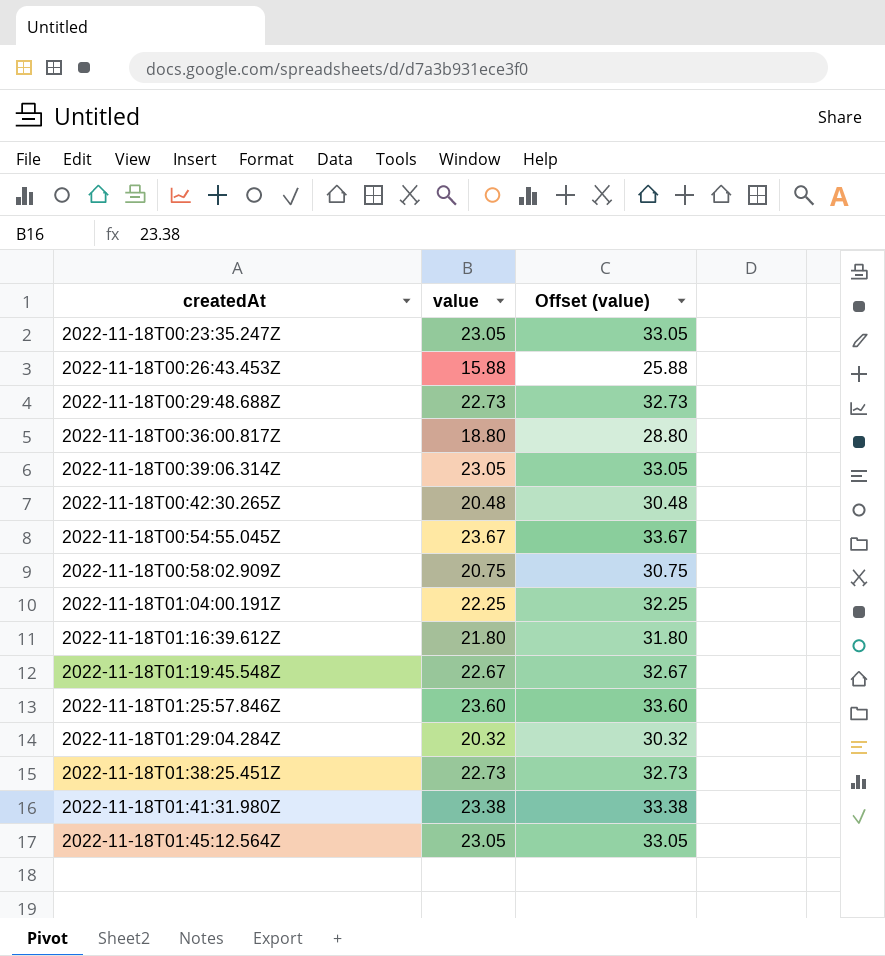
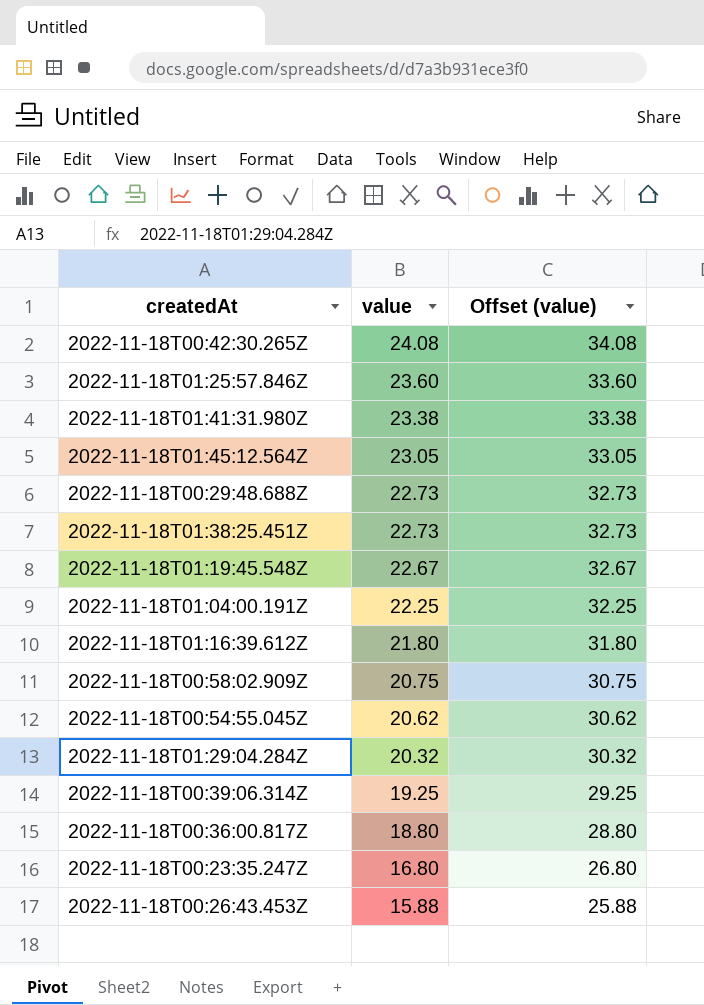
row order: createdAt ascending -> value descending
2022-11-18T00:42:30.265Z | value: 20.48 -> 24.08
2022-11-18T00:42:30.265Z | Offset (value): 30.48 -> 34.08
2022-11-18T00:54:55.045Z | value: 23.67 -> 20.62
2022-11-18T00:54:55.045Z | Offset (value): 33.67 -> 30.62
2022-11-18T00:39:06.314Z | value: 23.05 -> 19.25
2022-11-18T00:39:06.314Z | Offset (value): 33.05 -> 29.25
2022-11-18T00:23:35.247Z | value: 23.05 -> 16.80
2022-11-18T00:23:35.247Z | Offset (value): 33.05 -> 26.80

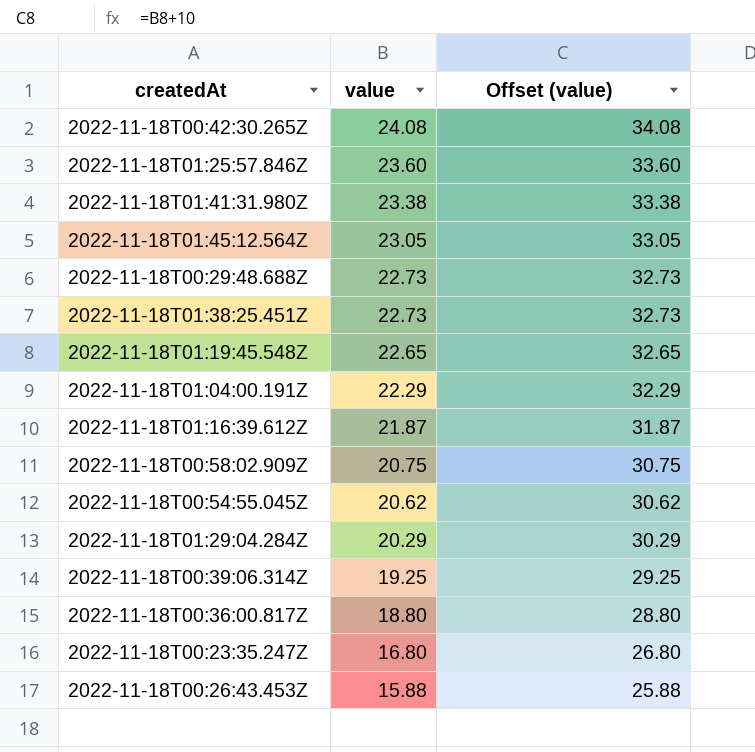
2022-11-18T01:19:45.548Z | value: 22.67 -> 22.65
2022-11-18T01:19:45.548Z | Offset (value): 32.67 -> 32.65
2022-11-18T01:04:00.191Z | value: 22.25 -> 22.29
2022-11-18T01:04:00.191Z | Offset (value): 32.25 -> 32.29
2022-11-18T01:16:39.612Z | value: 21.80 -> 21.87
2022-11-18T01:16:39.612Z | Offset (value): 31.80 -> 31.87
2022-11-18T01:29:04.284Z | value: 20.32 -> 20.29
2022-11-18T01:29:04.284Z | Offset (value): 30.32 -> 30.29

